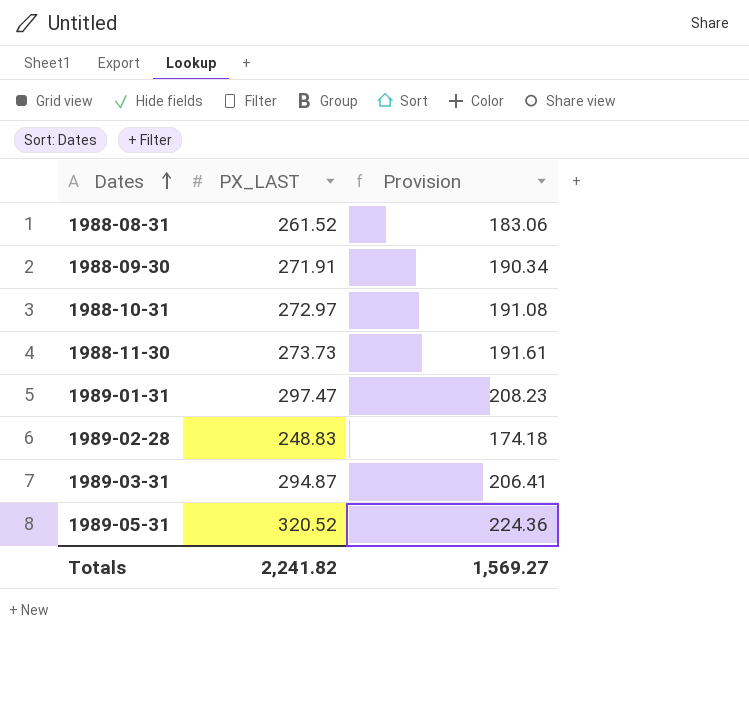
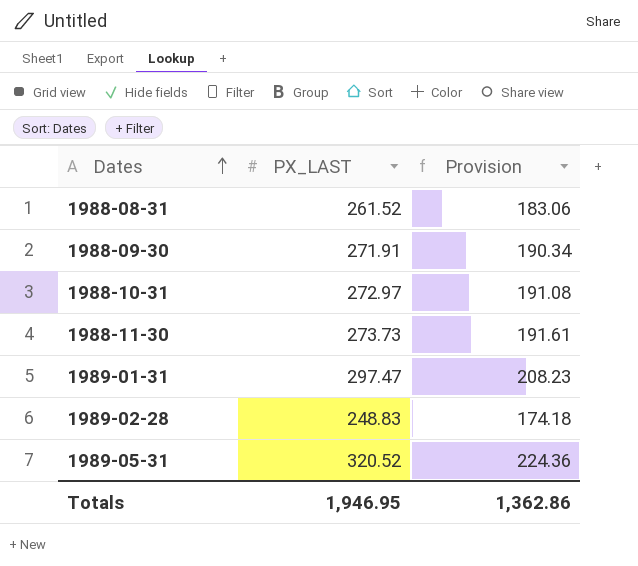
row 1989-03-31: 294.87 | 206.41 -> none
Totals | PX_LAST: 2,241.82 -> 1,946.95
Totals | Provision: 1,569.27 -> 1,362.86

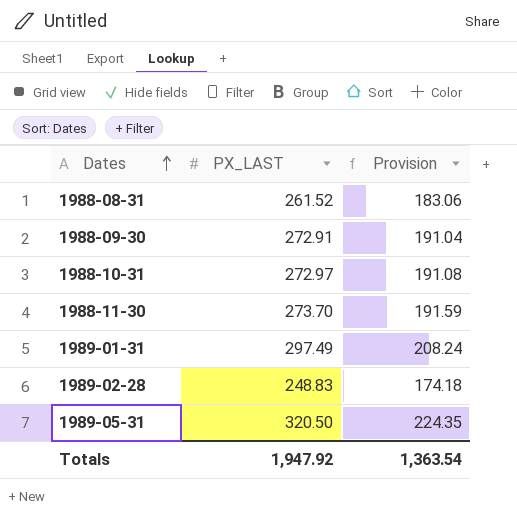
1988-09-30 | PX_LAST: 271.91 -> 272.91
1988-09-30 | Provision: 190.34 -> 191.04
1988-11-30 | PX_LAST: 273.73 -> 273.70
1988-11-30 | Provision: 191.61 -> 191.59
1989-01-31 | PX_LAST: 297.47 -> 297.49
1989-01-31 | Provision: 208.23 -> 208.24
1989-05-31 | PX_LAST: 320.52 -> 320.50
1989-05-31 | Provision: 224.36 -> 224.35
Totals | PX_LAST: 1,946.95 -> 1,947.92
Totals | Provision: 1,362.86 -> 1,363.54

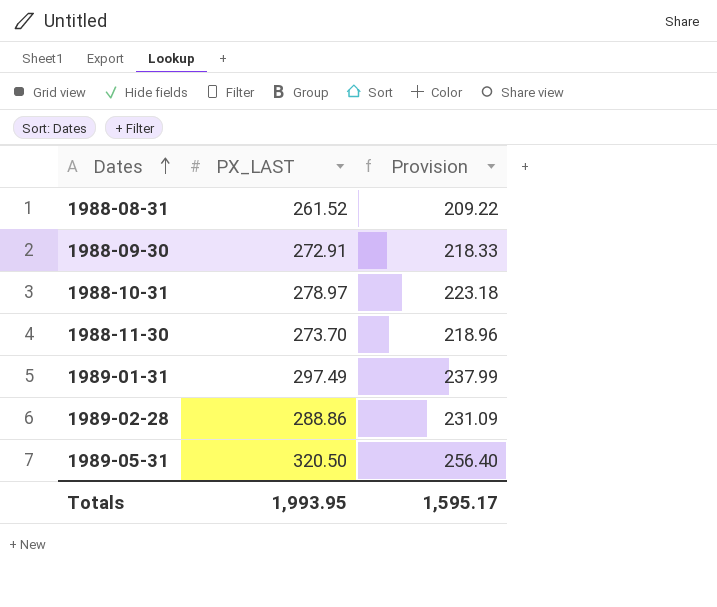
column Provision | formula: [PX_LAST] * 0.7 -> [PX_LAST] * 0.8
1988-10-31 | PX_LAST: 272.97 -> 278.97
1989-02-28 | PX_LAST: 248.83 -> 288.86
Totals | PX_LAST: 1,947.92 -> 1,993.95
Totals | Provision: 1,363.54 -> 1,595.17

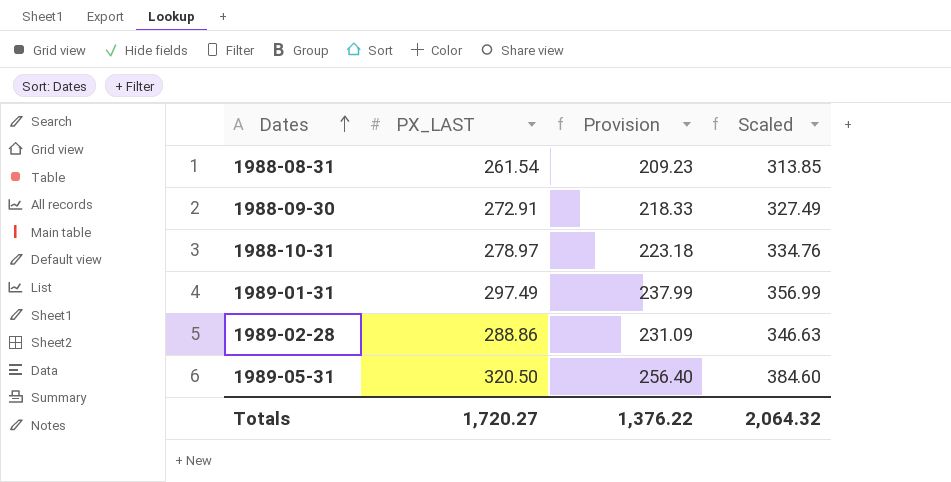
column Scaled | formula: none -> [PX_LAST] * 1.2
row 1988-11-30: 273.70 | 218.96 -> none
1988-08-31 | PX_LAST: 261.52 -> 261.54
1988-08-31 | Provision: 209.22 -> 209.23
Totals | PX_LAST: 1,993.95 -> 1,720.27
Totals | Provision: 1,595.17 -> 1,376.22

